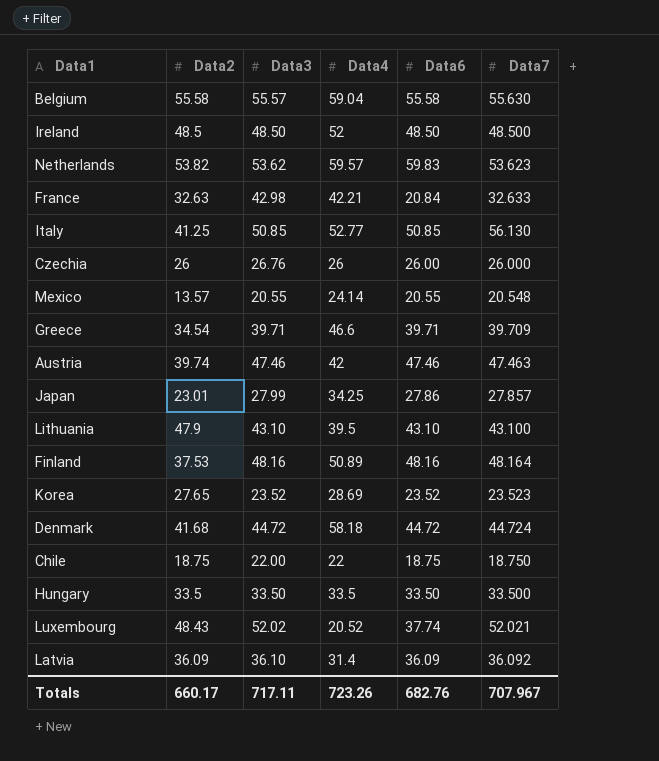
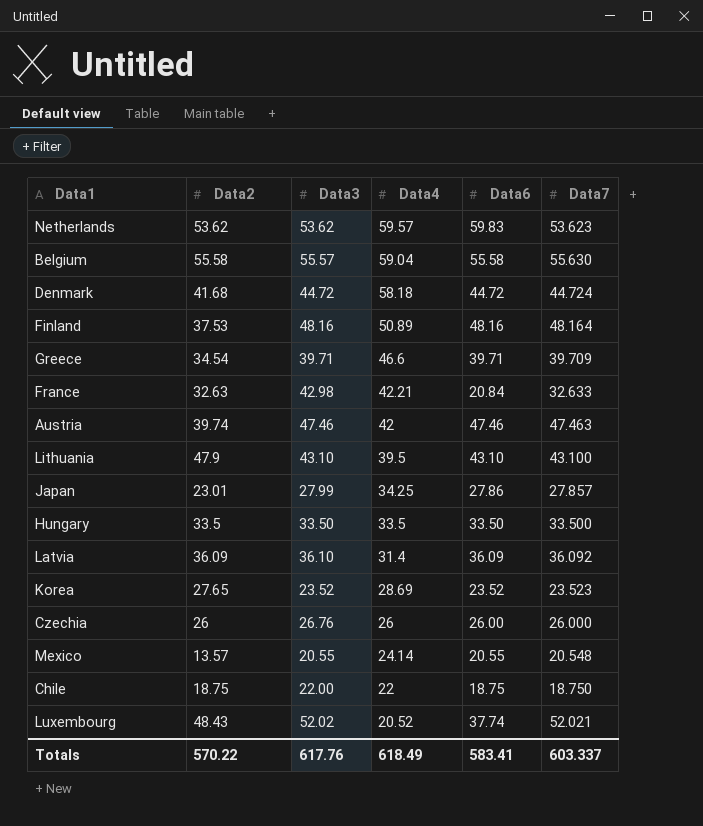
row order: none -> Data4 descending
row Ireland: 48.5 | 48.50 | 52 | 48.50 | 48.500 -> none
row Italy: 41.25 | 50.85 | 52.77 | 50.85 | 56.130 -> none
Netherlands | Data2: 53.82 -> 53.62
Totals | Data2: 660.17 -> 570.22
Totals | Data3: 717.11 -> 617.76
Totals | Data4: 723.26 -> 618.49
Totals | Data6: 682.76 -> 583.41
Totals | Data7: 707.967 -> 603.337

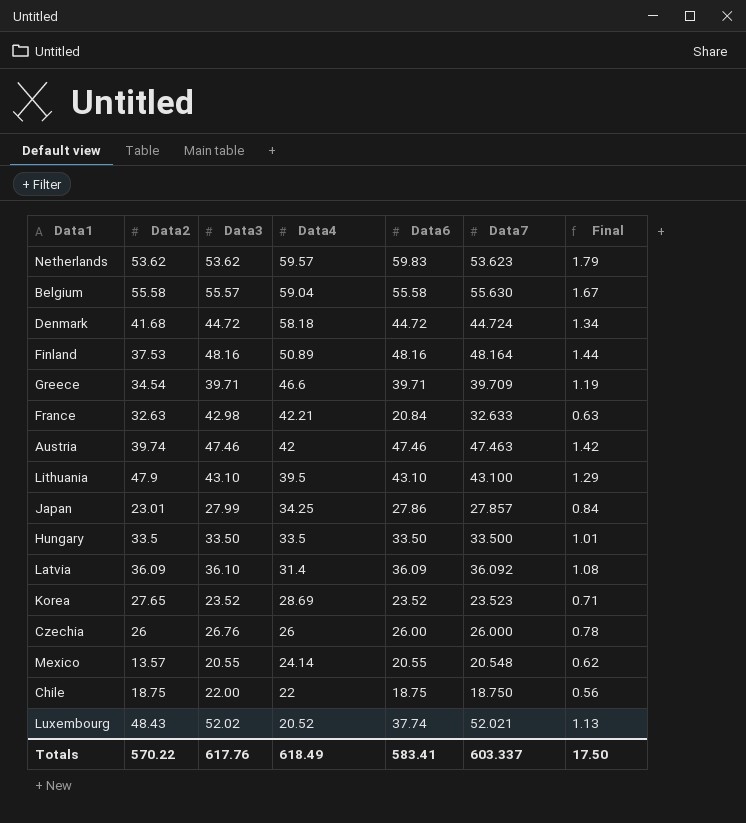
column Final | formula: none -> [Data6] * 0.03

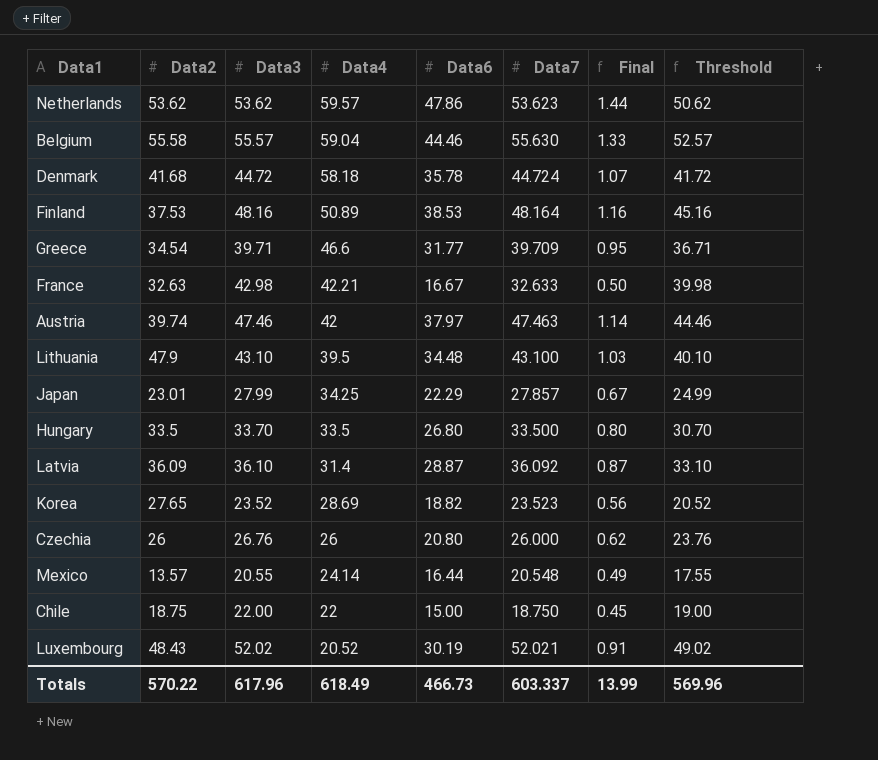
column Threshold | formula: none -> [Data3] - 3
Netherlands | Data6: 59.83 -> 47.86
Netherlands | Final: 1.79 -> 1.44
Belgium | Data6: 55.58 -> 44.46
Belgium | Final: 1.67 -> 1.33
Denmark | Data6: 44.72 -> 35.78
Denmark | Final: 1.34 -> 1.07
Finland | Data6: 48.16 -> 38.53
Finland | Final: 1.44 -> 1.16
Greece | Data6: 39.71 -> 31.77
Greece | Final: 1.19 -> 0.95
France | Data6: 20.84 -> 16.67
France | Final: 0.63 -> 0.50
Austria | Data6: 47.46 -> 37.97
Austria | Final: 1.42 -> 1.14
Lithuania | Data6: 43.10 -> 34.48
Lithuania | Final: 1.29 -> 1.03
Japan | Data6: 27.86 -> 22.29
Japan | Final: 0.84 -> 0.67
Hungary | Data3: 33.50 -> 33.70
Hungary | Data6: 33.50 -> 26.80
Hungary | Final: 1.01 -> 0.80
Latvia | Data6: 36.09 -> 28.87
Latvia | Final: 1.08 -> 0.87
Korea | Data6: 23.52 -> 18.82
Korea | Final: 0.71 -> 0.56
Czechia | Data6: 26.00 -> 20.80
Czechia | Final: 0.78 -> 0.62
Mexico | Data6: 20.55 -> 16.44
Mexico | Final: 0.62 -> 0.49
Chile | Data6: 18.75 -> 15.00
Chile | Final: 0.56 -> 0.45
Luxembourg | Data6: 37.74 -> 30.19
Luxembourg | Final: 1.13 -> 0.91
Totals | Data3: 617.76 -> 617.96
Totals | Data6: 583.41 -> 466.73
Totals | Final: 17.50 -> 13.99

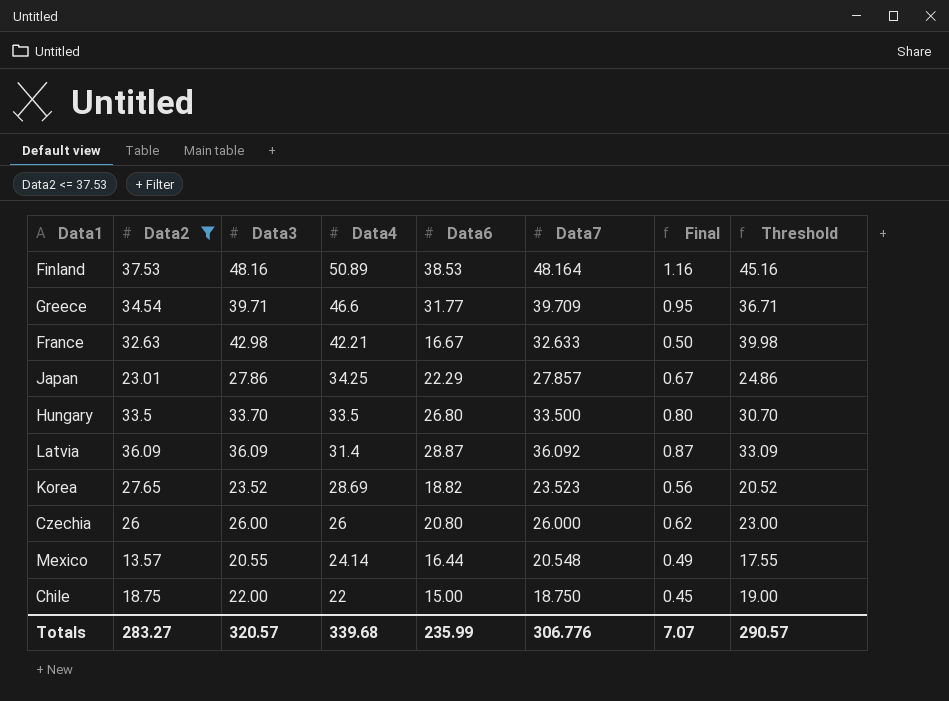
filter: none -> Data2 <= 37.53
Japan | Data3: 27.99 -> 27.86
Japan | Threshold: 24.99 -> 24.86
Latvia | Data3: 36.10 -> 36.09
Latvia | Threshold: 33.10 -> 33.09
Czechia | Data3: 26.76 -> 26.00
Czechia | Threshold: 23.76 -> 23.00
Totals | Data2: 570.22 -> 283.27
Totals | Data3: 617.96 -> 320.57
Totals | Data4: 618.49 -> 339.68
Totals | Data6: 466.73 -> 235.99
Totals | Data7: 603.337 -> 306.776
Totals | Final: 13.99 -> 7.07
Totals | Threshold: 569.96 -> 290.57

